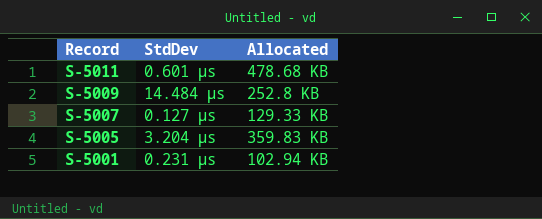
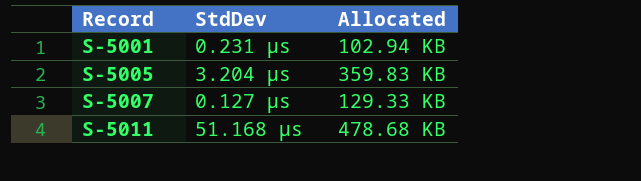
row order: Record descending -> Record ascending
row S-5009: 14.484 μs | 252.8 KB -> none
S-5011 | StdDev: 0.601 μs -> 51.168 μs

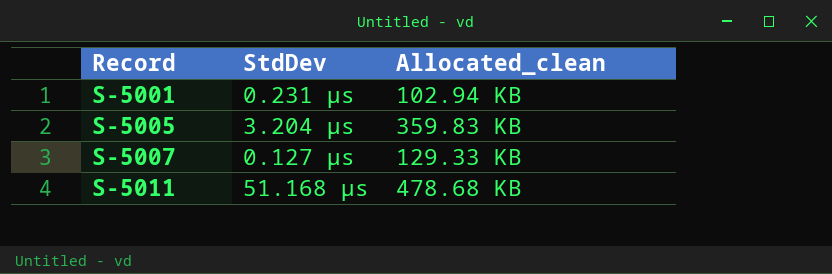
column name: Allocated -> Allocated_clean

